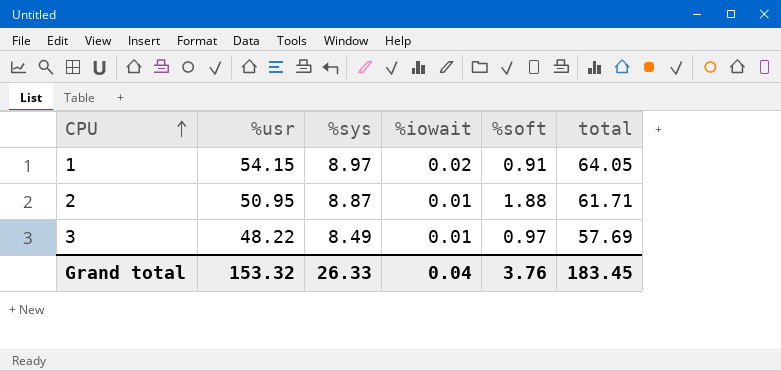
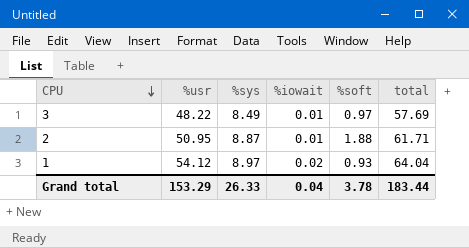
row order: CPU ascending -> CPU descending
1 | %usr: 54.15 -> 54.12
1 | %soft: 0.91 -> 0.93
1 | total: 64.05 -> 64.04
Grand total | %usr: 153.32 -> 153.29
Grand total | %soft: 3.76 -> 3.78
Grand total | total: 183.45 -> 183.44

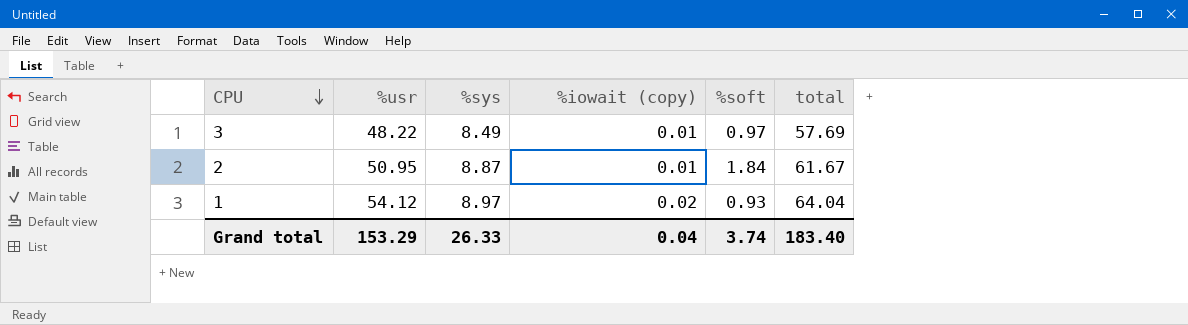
column name: %iowait -> %iowait (copy)
2 | %soft: 1.88 -> 1.84
2 | total: 61.71 -> 61.67
Grand total | %soft: 3.78 -> 3.74
Grand total | total: 183.44 -> 183.40

